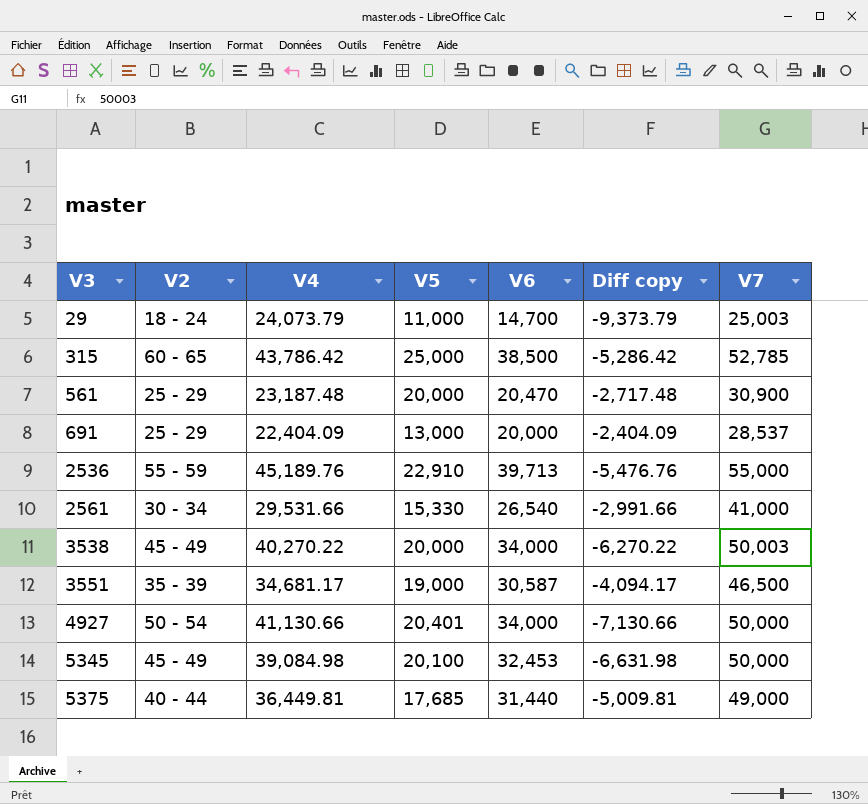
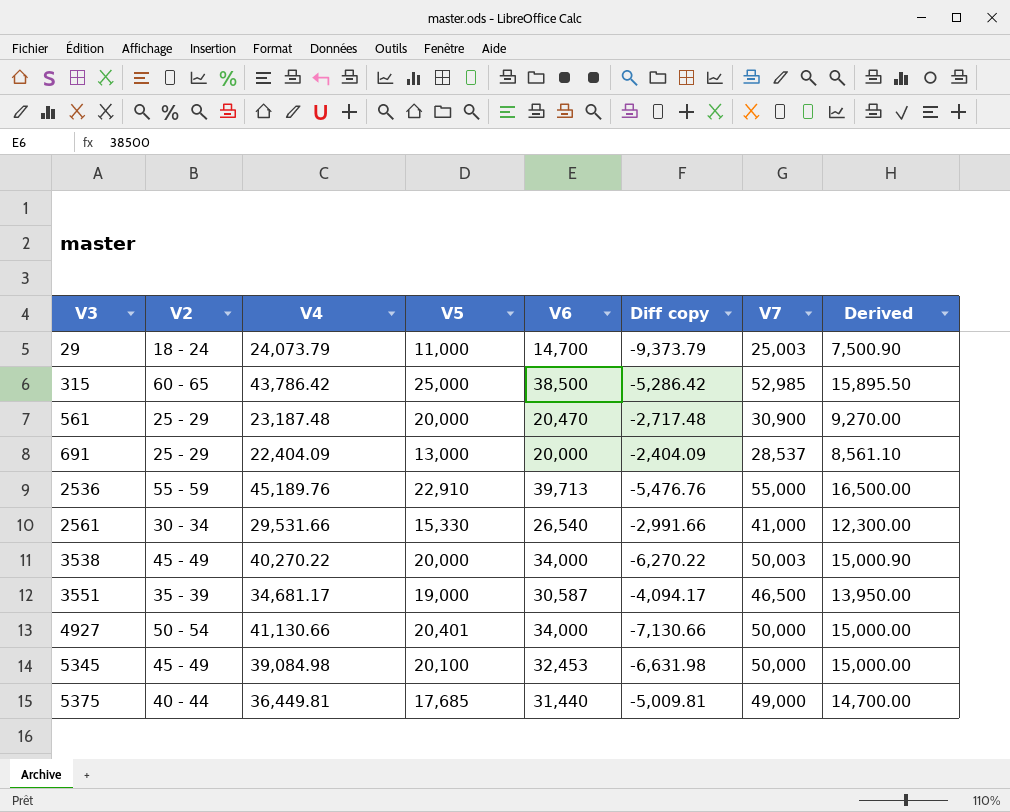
column Derived | formula: none -> [V7] * 0.3
315 | V7: 52,785 -> 52,985

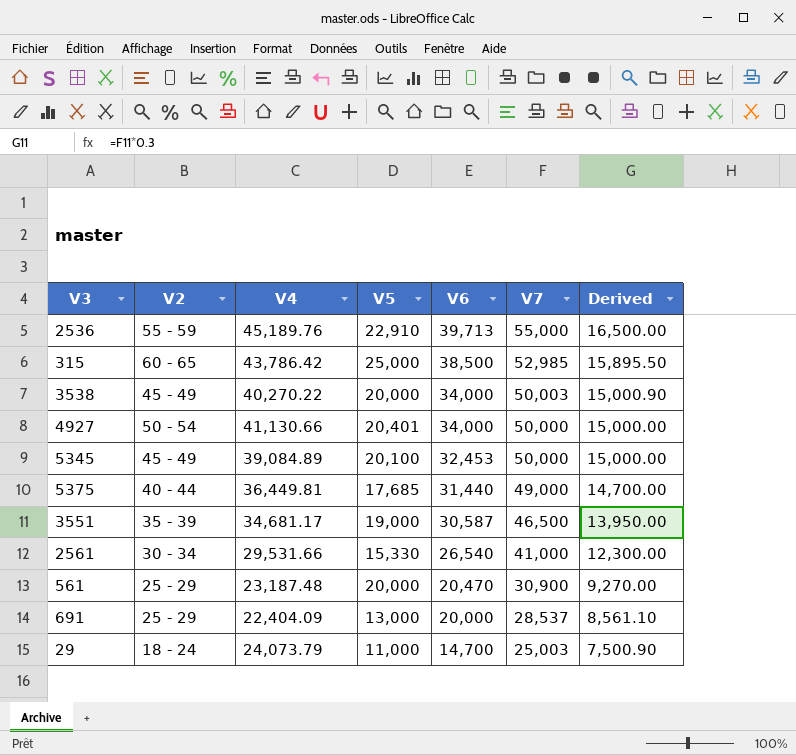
row order: V3 ascending -> V6 descending
column Diff copy | formula: [V6] - [V4] -> none
5345 | V4: 39,084.98 -> 39,084.89

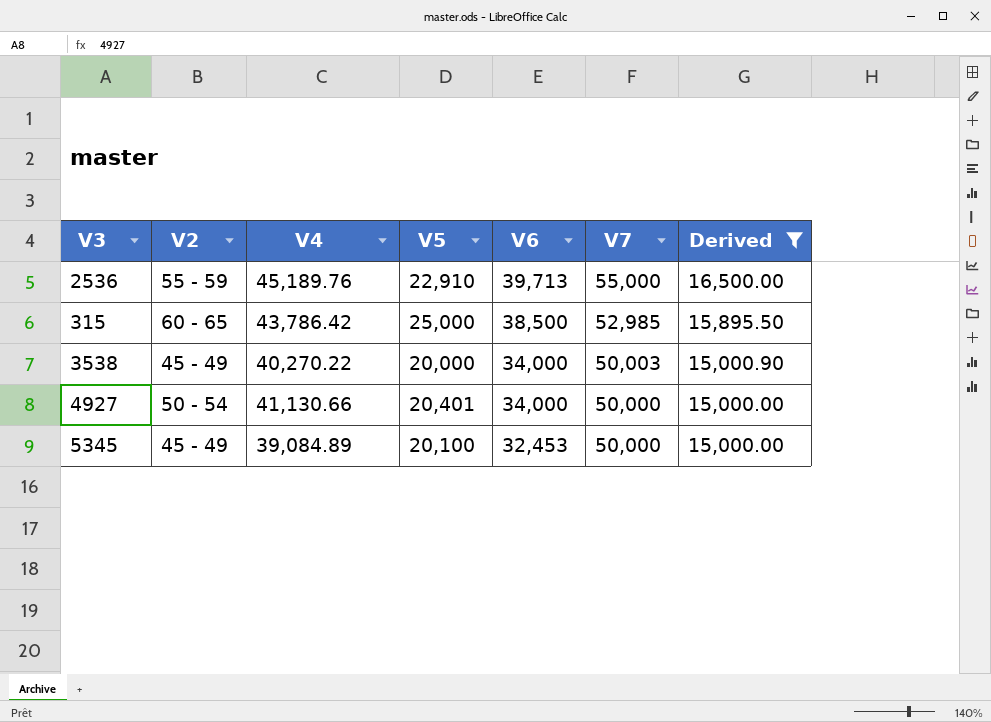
filter: none -> Derived >= 15,000.00

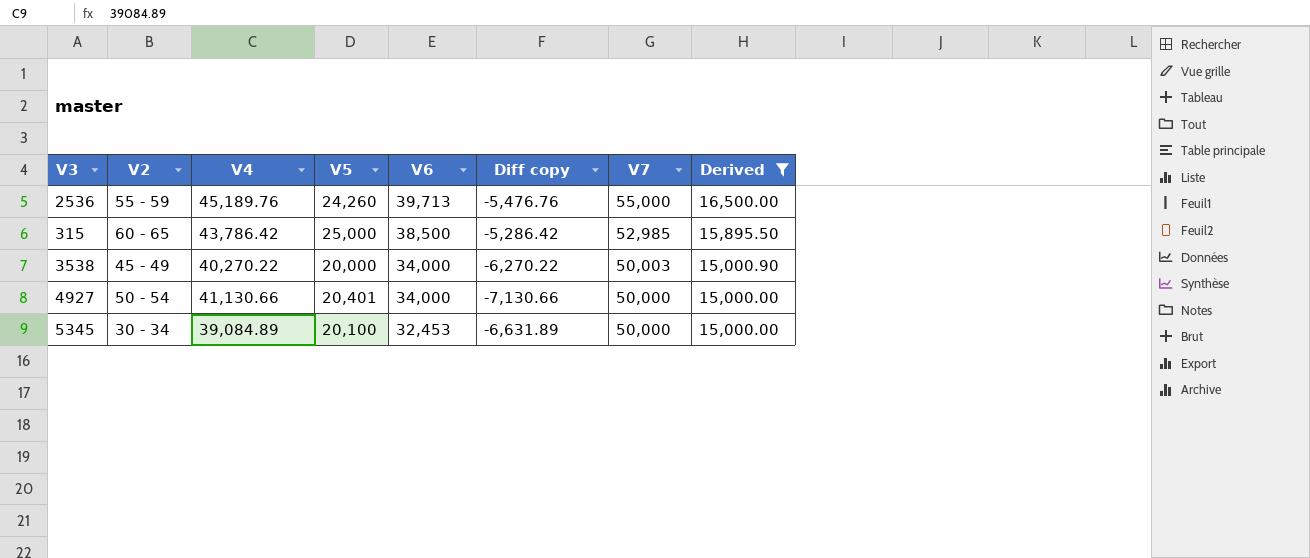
column Diff copy | formula: none -> [V6] - [V4]
2536 | V5: 22,910 -> 24,260
5345 | V2: 45 - 49 -> 30 - 34

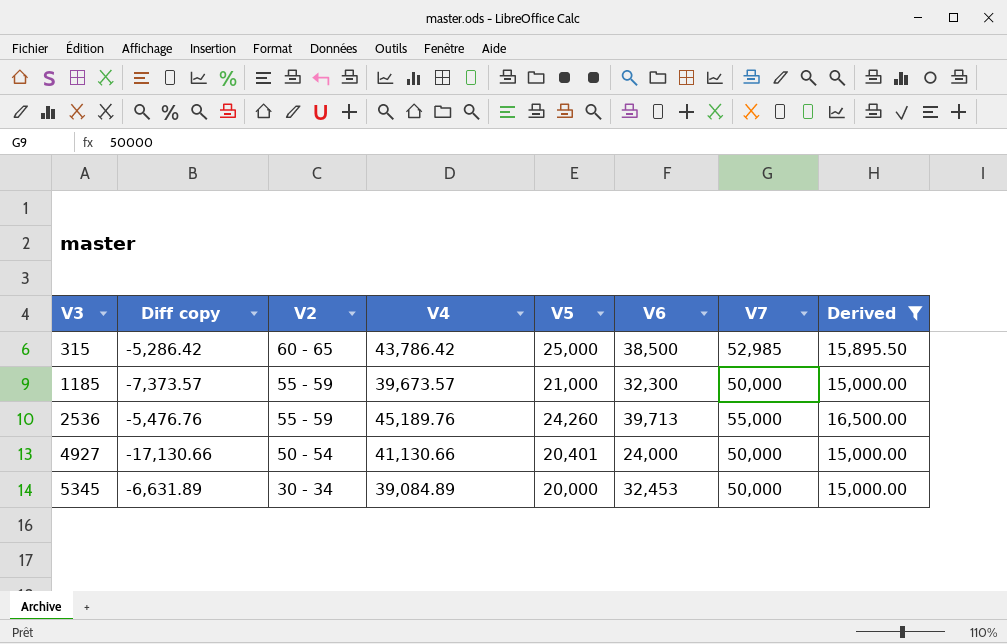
row order: V6 descending -> V3 ascending
column Diff copy | position: 6 -> 2
row 3538: 45 - 49 | 40,270.22 | 20,000 | 34,000 | -6,270.22 | 50,003 | 15,000.90 -> none
row 1185: none -> -7,373.57 | 55 - 59 | 39,673.57 | 21,000 | 32,300 | 50,000 | 15,000.00
4927 | Diff copy: -7,130.66 -> -17,130.66
4927 | V6: 34,000 -> 24,000
5345 | V5: 20,100 -> 20,000

